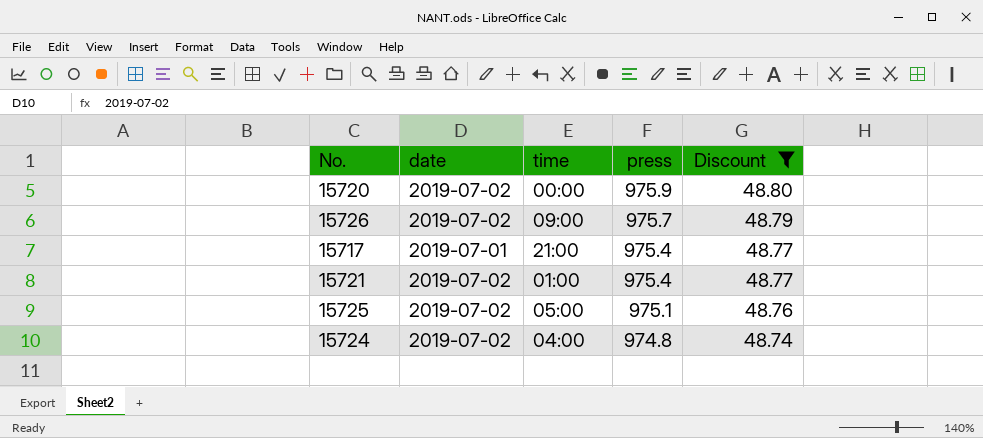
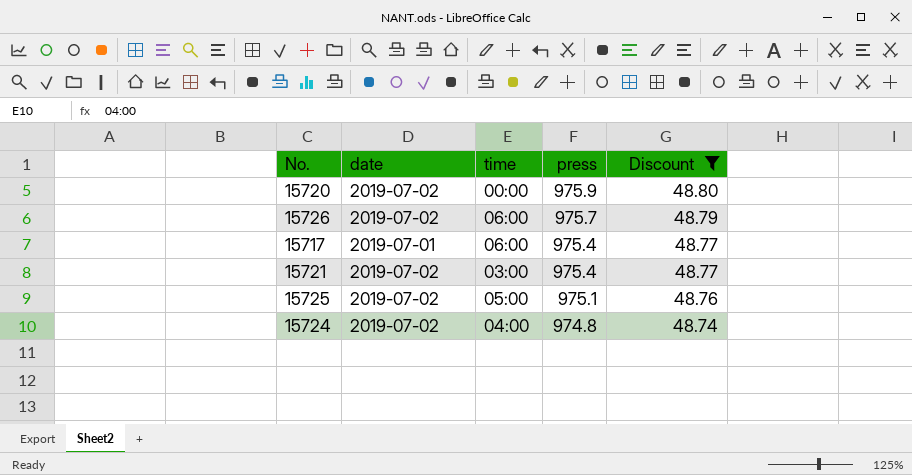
15726 | time: 09:00 -> 06:00
15717 | time: 21:00 -> 06:00
15721 | time: 01:00 -> 03:00

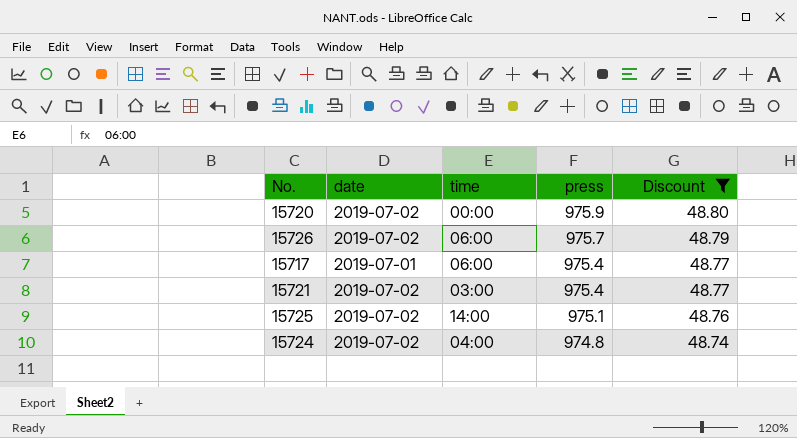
15725 | time: 05:00 -> 14:00

